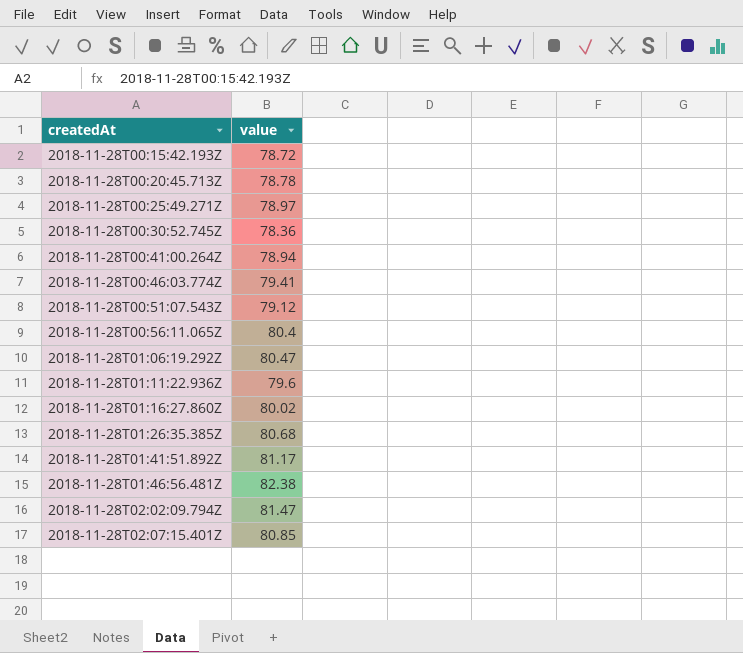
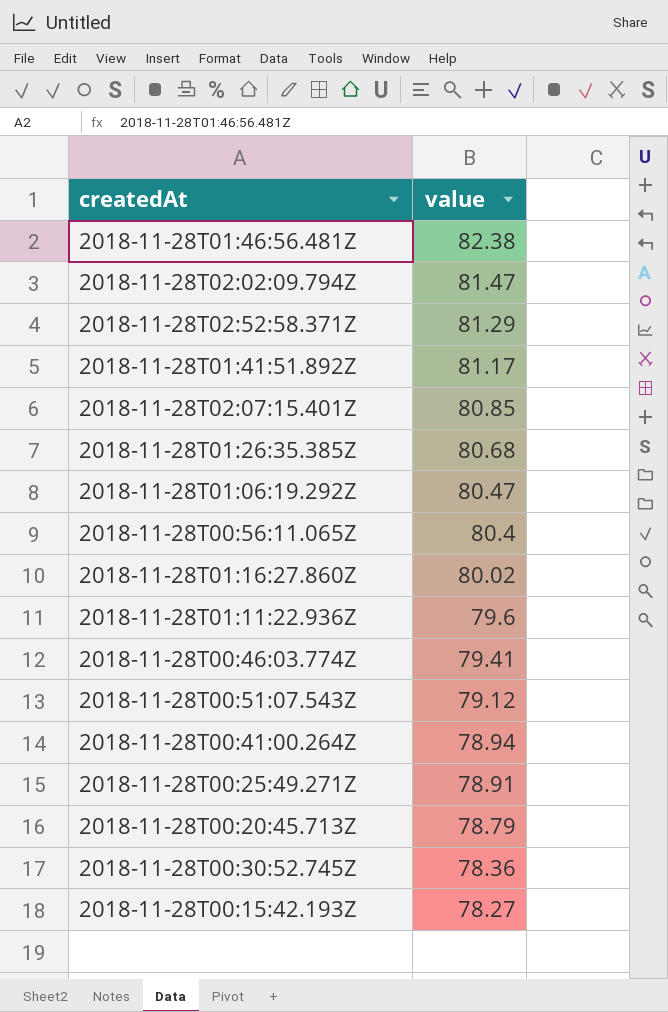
row order: createdAt ascending -> value descending
row 2018-11-28T02:52:58.371Z: none -> 81.29
2018-11-28T00:25:49.271Z | value: 78.97 -> 78.91
2018-11-28T00:20:45.713Z | value: 78.78 -> 78.79
2018-11-28T00:15:42.193Z | value: 78.72 -> 78.27

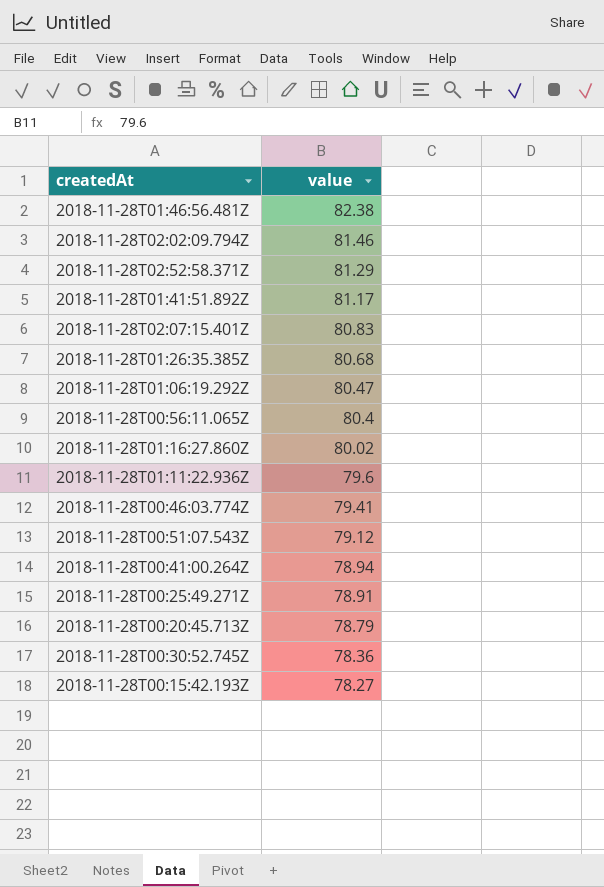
2018-11-28T02:02:09.794Z | value: 81.47 -> 81.46
2018-11-28T02:07:15.401Z | value: 80.85 -> 80.83

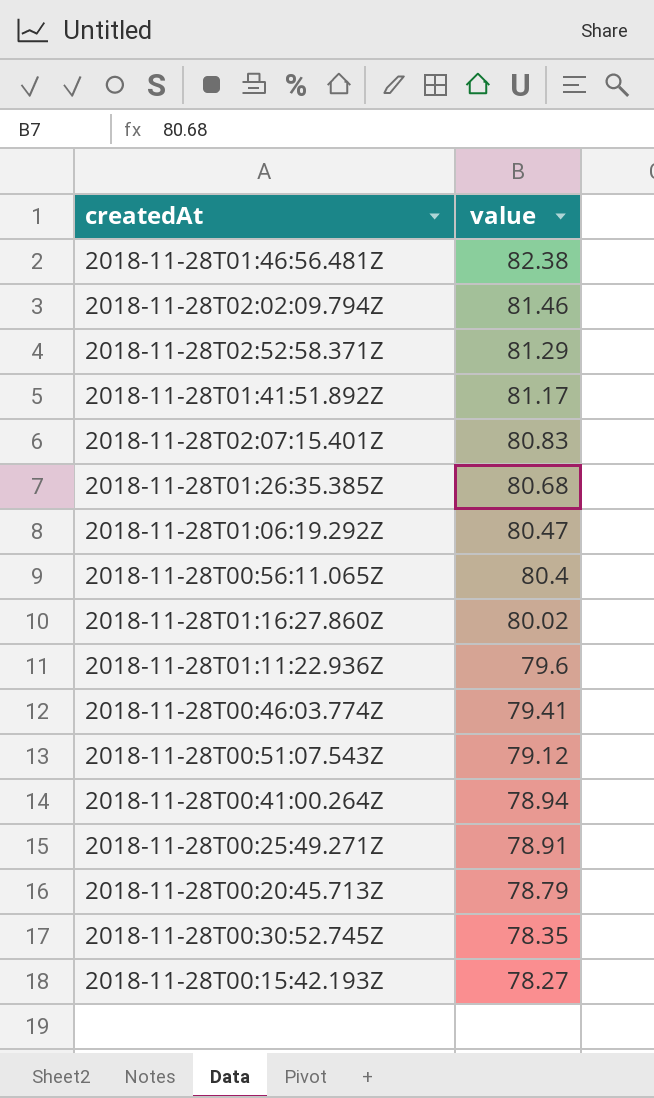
2018-11-28T00:30:52.745Z | value: 78.36 -> 78.35

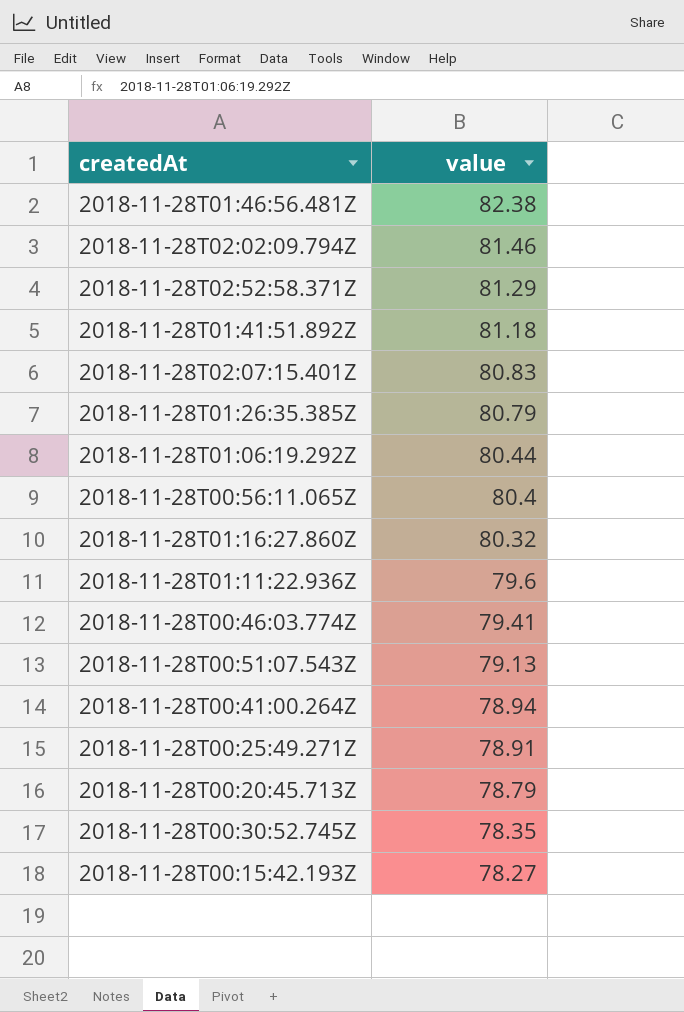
2018-11-28T01:41:51.892Z | value: 81.17 -> 81.18
2018-11-28T01:26:35.385Z | value: 80.68 -> 80.79
2018-11-28T01:06:19.292Z | value: 80.47 -> 80.44
2018-11-28T01:16:27.860Z | value: 80.02 -> 80.32
2018-11-28T00:51:07.543Z | value: 79.12 -> 79.13

